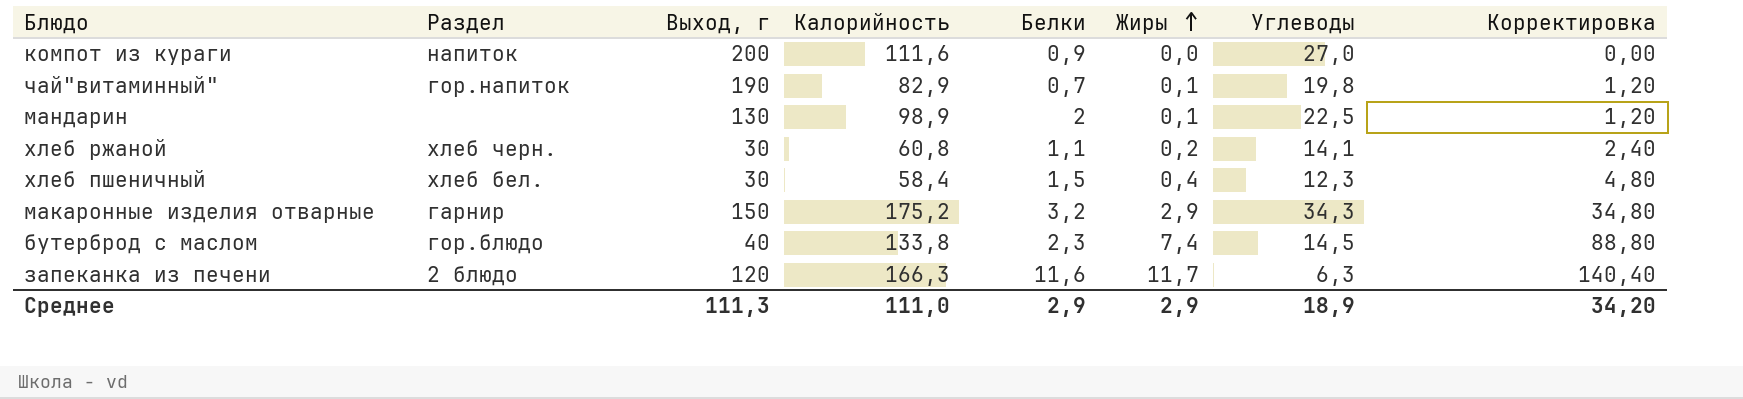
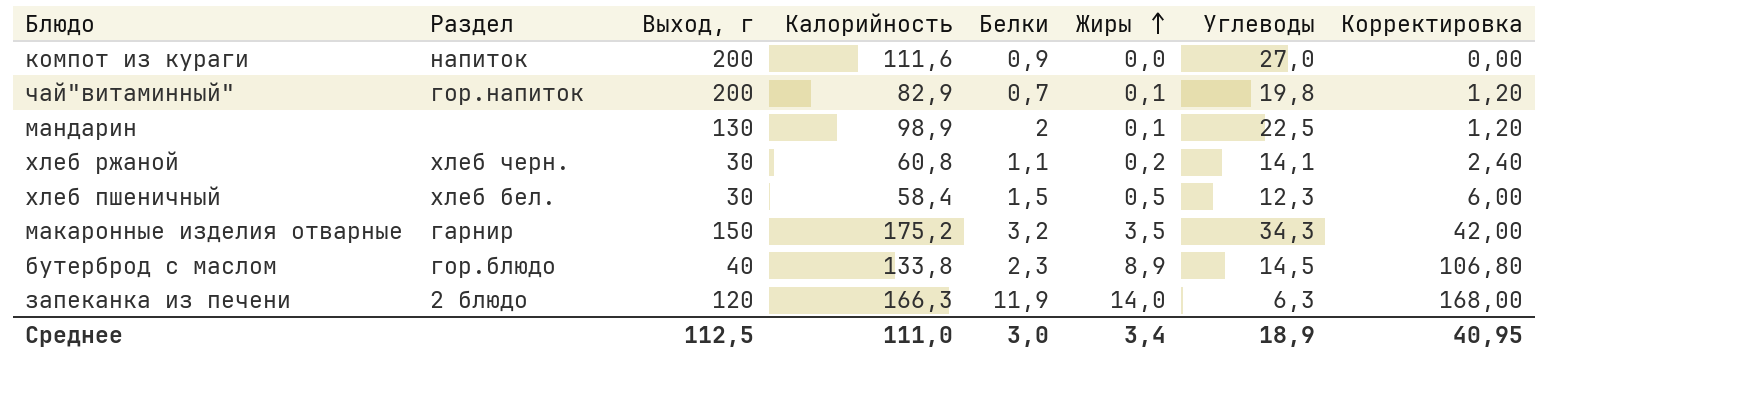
чай"витаминный" | Выход, г: 190 -> 200
хлеб пшеничный | Жиры: 0,4 -> 0,5
хлеб пшеничный | Корректировка: 4,80 -> 6,00
макаронные изделия отварные | Жиры: 2,9 -> 3,5
макаронные изделия отварные | Корректировка: 34,80 -> 42,00
бутерброд с маслом | Жиры: 7,4 -> 8,9
бутерброд с маслом | Корректировка: 88,80 -> 106,80
запеканка из печени | Белки: 11,6 -> 11,9
запеканка из печени | Жиры: 11,7 -> 14,0
запеканка из печени | Корректировка: 140,40 -> 168,00
Среднее | Выход, г: 111,3 -> 112,5
Среднее | Белки: 2,9 -> 3,0
Среднее | Жиры: 2,9 -> 3,4
Среднее | Корректировка: 34,20 -> 40,95

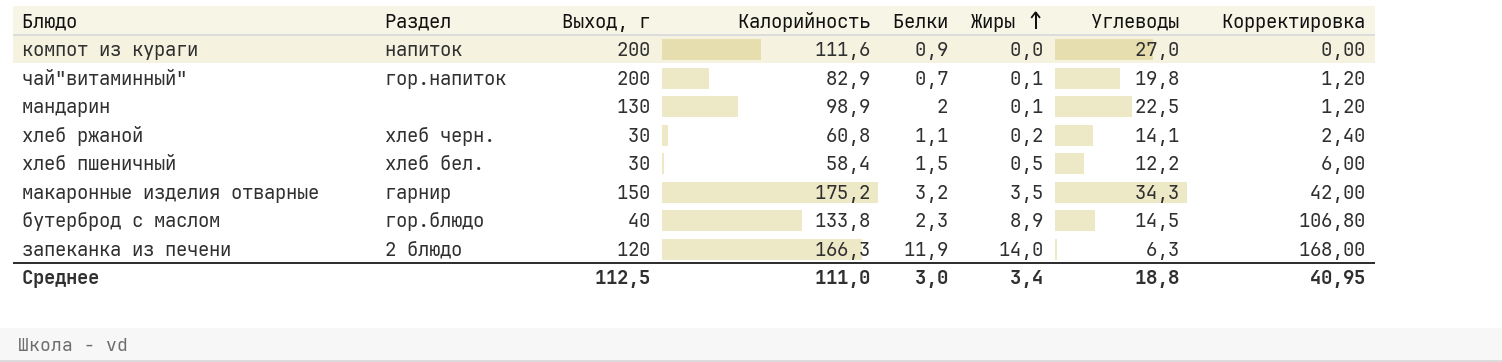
хлеб пшеничный | Углеводы: 12,3 -> 12,2
Среднее | Углеводы: 18,9 -> 18,8

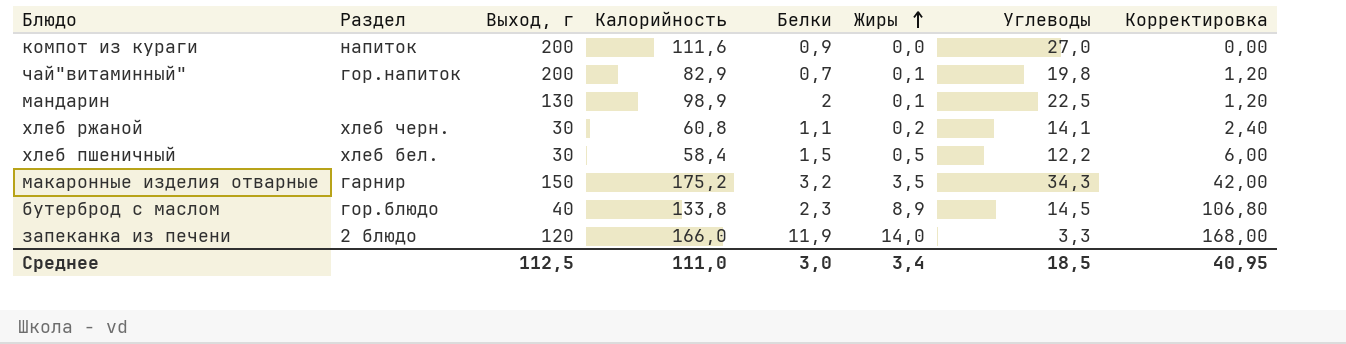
запеканка из печени | Калорийность: 166,3 -> 166,0
запеканка из печени | Углеводы: 6,3 -> 3,3
Среднее | Углеводы: 18,8 -> 18,5

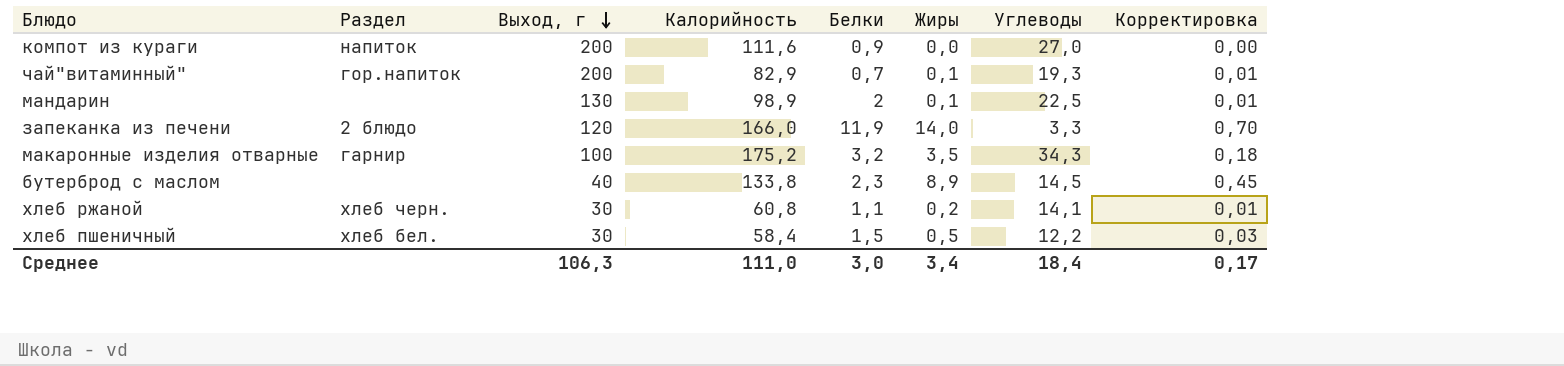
row order: Жиры ascending -> Выход, г descending
column Корректировка | formula: [Жиры] * 12 -> [Жиры] * 0,05
чай"витаминный" | Углеводы: 19,8 -> 19,3
макаронные изделия отварные | Выход, г: 150 -> 100
бутерброд с маслом | Раздел: гор.блюдо -> none
Среднее | Выход, г: 112,5 -> 106,3
Среднее | Углеводы: 18,5 -> 18,4
Среднее | Корректировка: 40,95 -> 0,17

